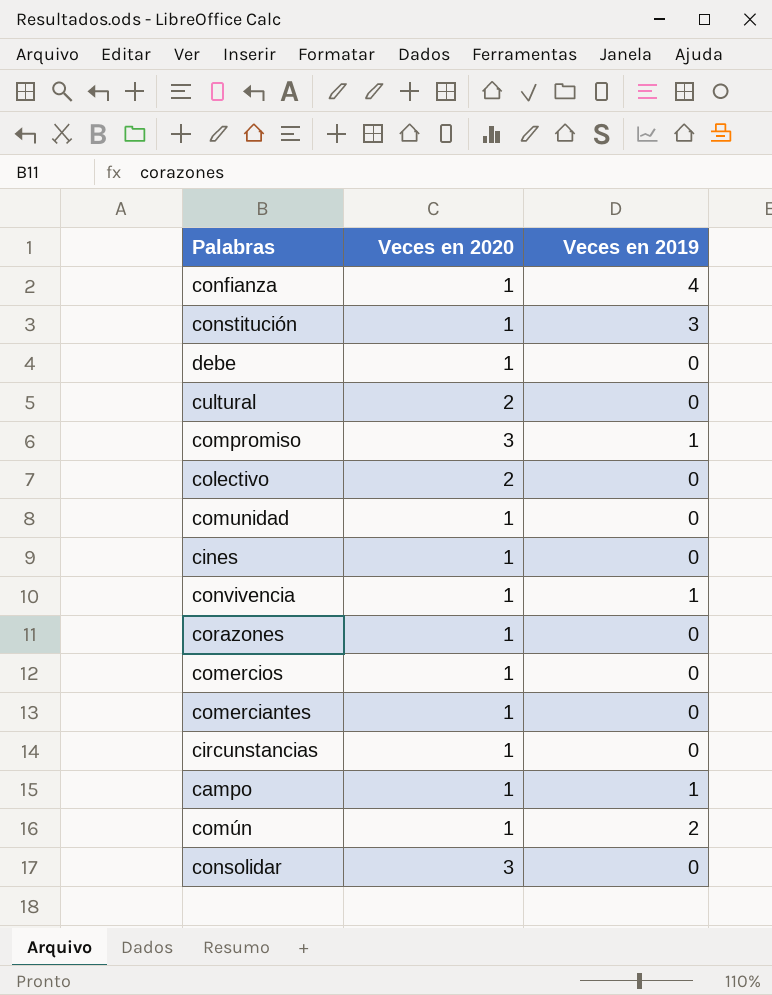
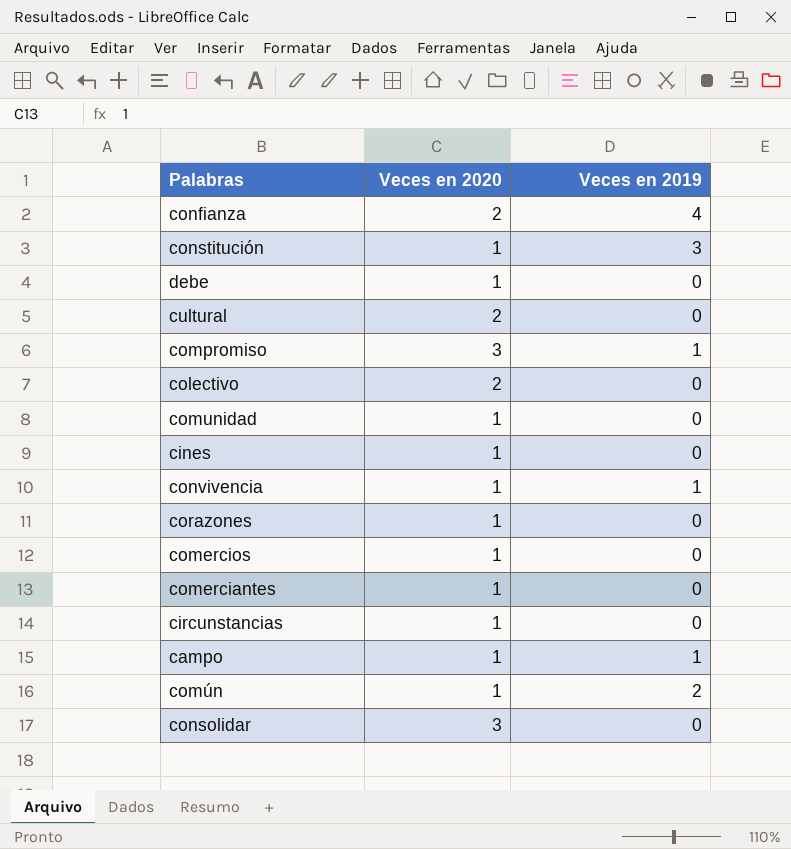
confianza | Veces en 2020: 1 -> 2

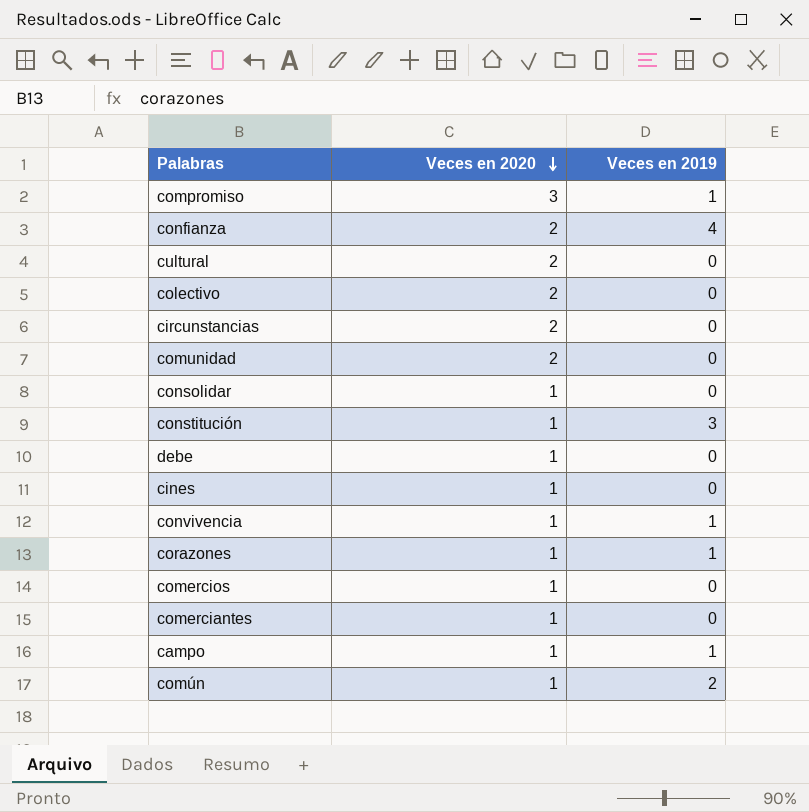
row order: none -> Veces en 2020 descending
circunstancias | Veces en 2020: 1 -> 2
comunidad | Veces en 2020: 1 -> 2
consolidar | Veces en 2020: 3 -> 1
corazones | Veces en 2019: 0 -> 1

